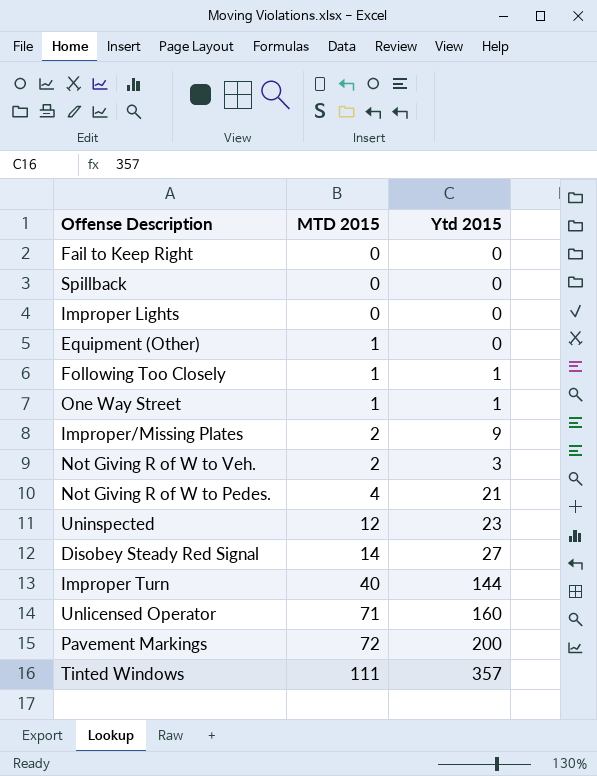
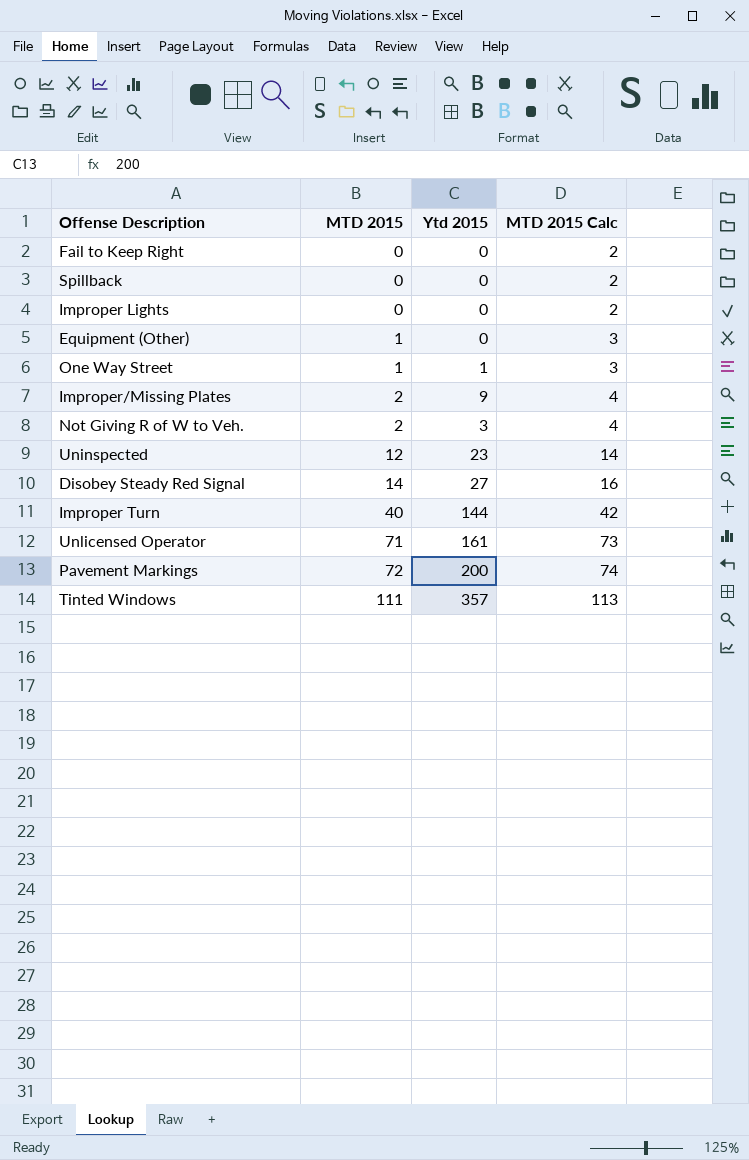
column MTD 2015 Calc | formula: none -> [MTD 2015] + 2
row Following Too Closely: 1 | 1 -> none
row Not Giving R of W to Pedes.: 4 | 21 -> none
Unlicensed Operator | Ytd 2015: 160 -> 161

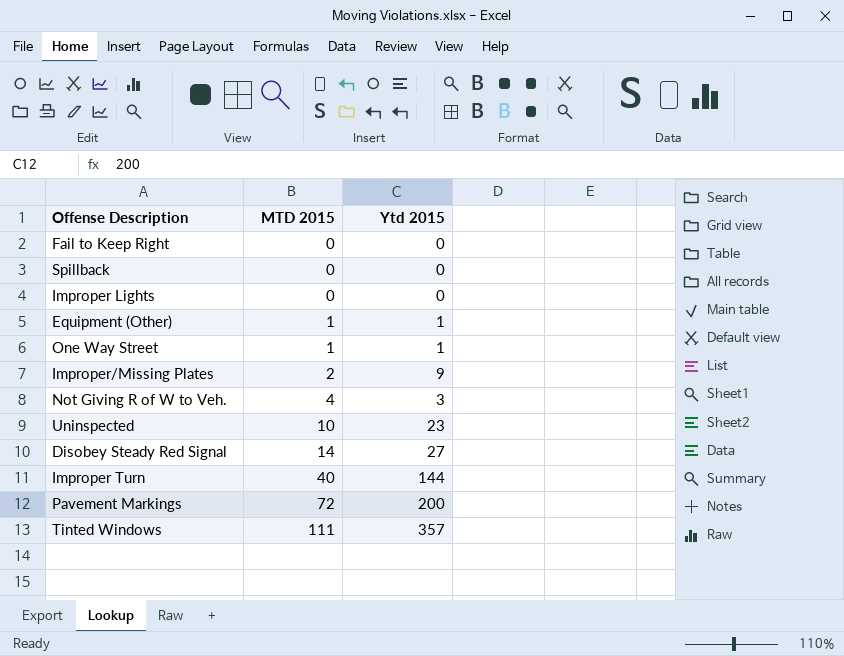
column MTD 2015 Calc | formula: [MTD 2015] + 2 -> none
row Unlicensed Operator: 71 | 161 | 73 -> none
Equipment (Other) | Ytd 2015: 0 -> 1
Not Giving R of W to Veh. | MTD 2015: 2 -> 4
Uninspected | MTD 2015: 12 -> 10

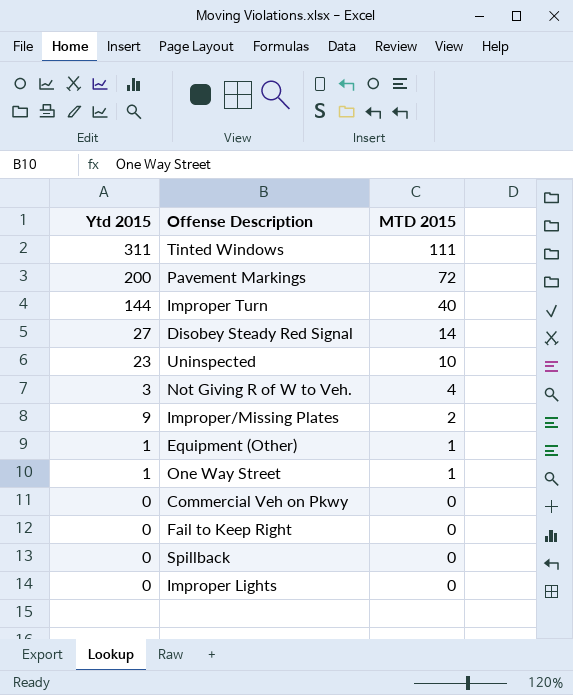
row order: MTD 2015 ascending -> MTD 2015 descending
column Ytd 2015 | position: 3 -> 1
Tinted Windows | Ytd 2015: 357 -> 311
row Commercial Veh on Pkwy: none -> 0 | 0

